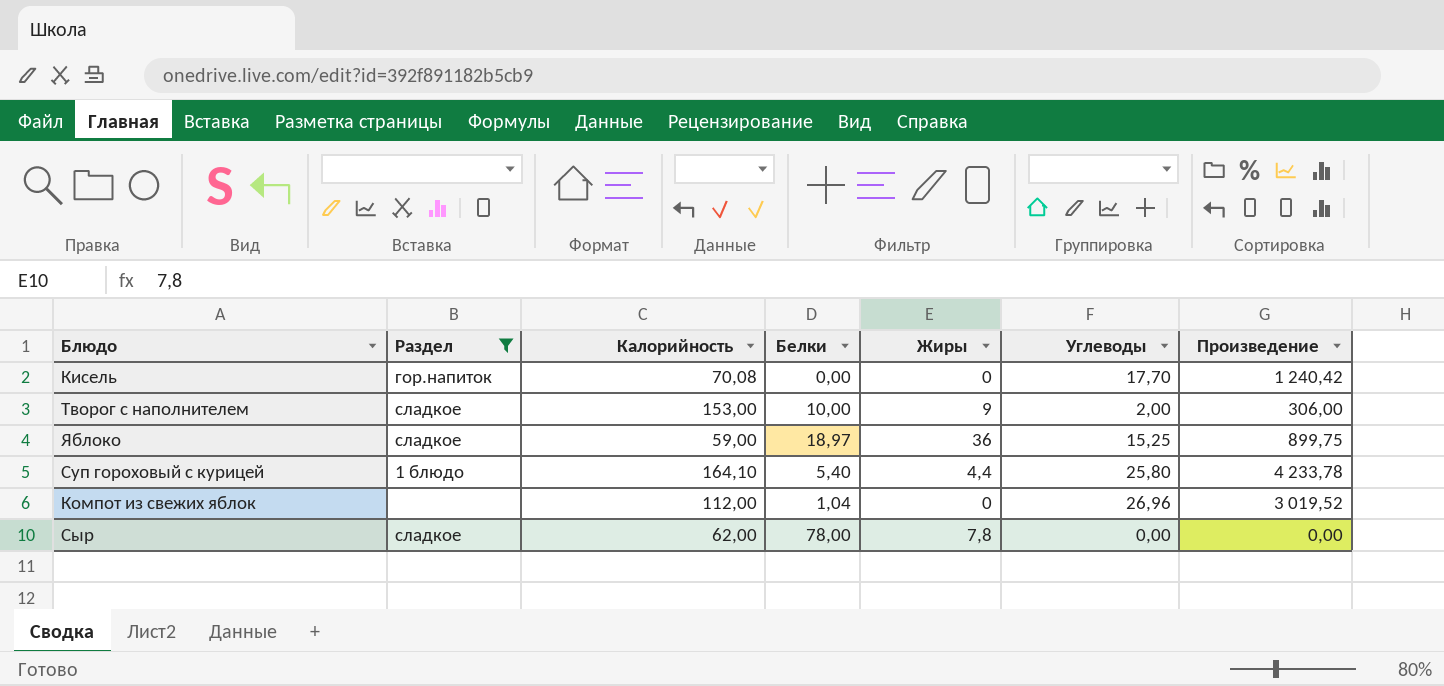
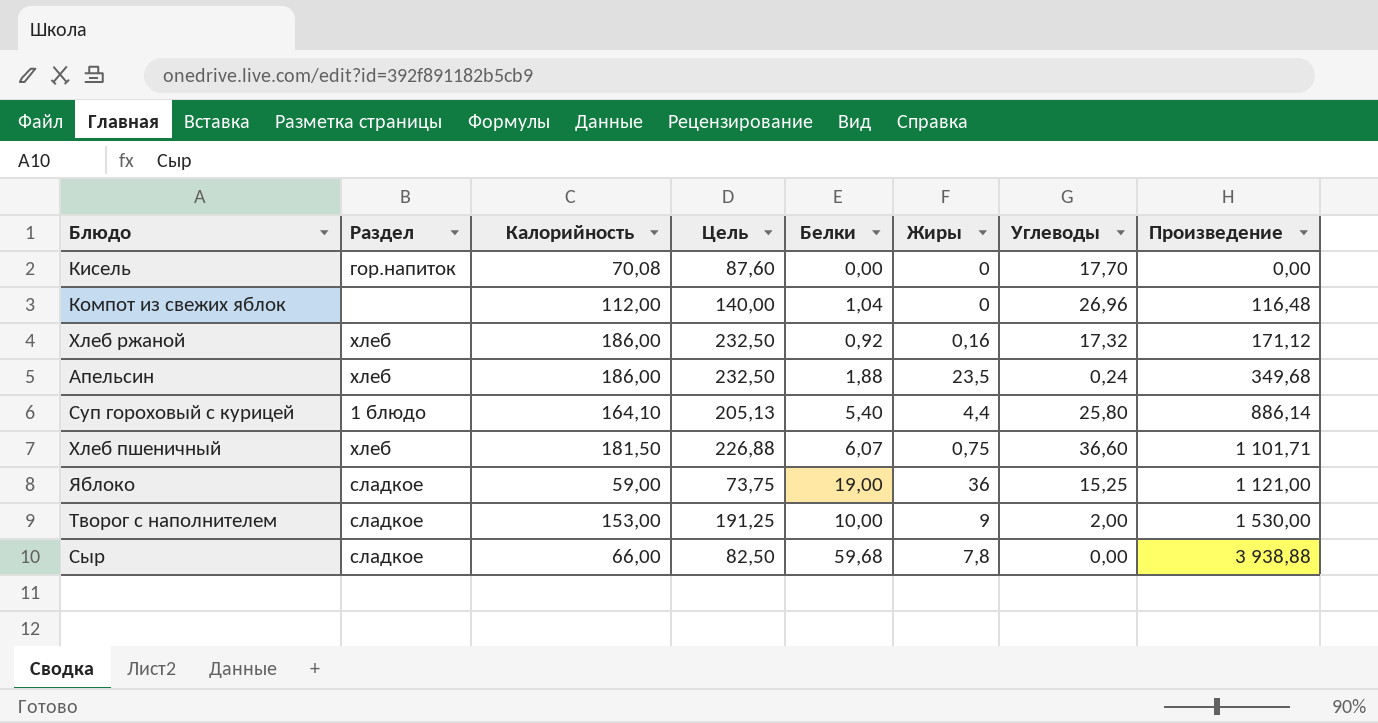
filter: Раздел != хлеб -> none
row order: none -> Произведение ascending
column Цель | formula: none -> [Калорийность] * 1,25
column Произведение | formula: [Калорийность] * [Углеводы] -> [Калорийность] * [Белки]
Яблоко | Белки: 18,97 -> 19,00
Сыр | Калорийность: 62,00 -> 66,00
Сыр | Белки: 78,00 -> 59,68

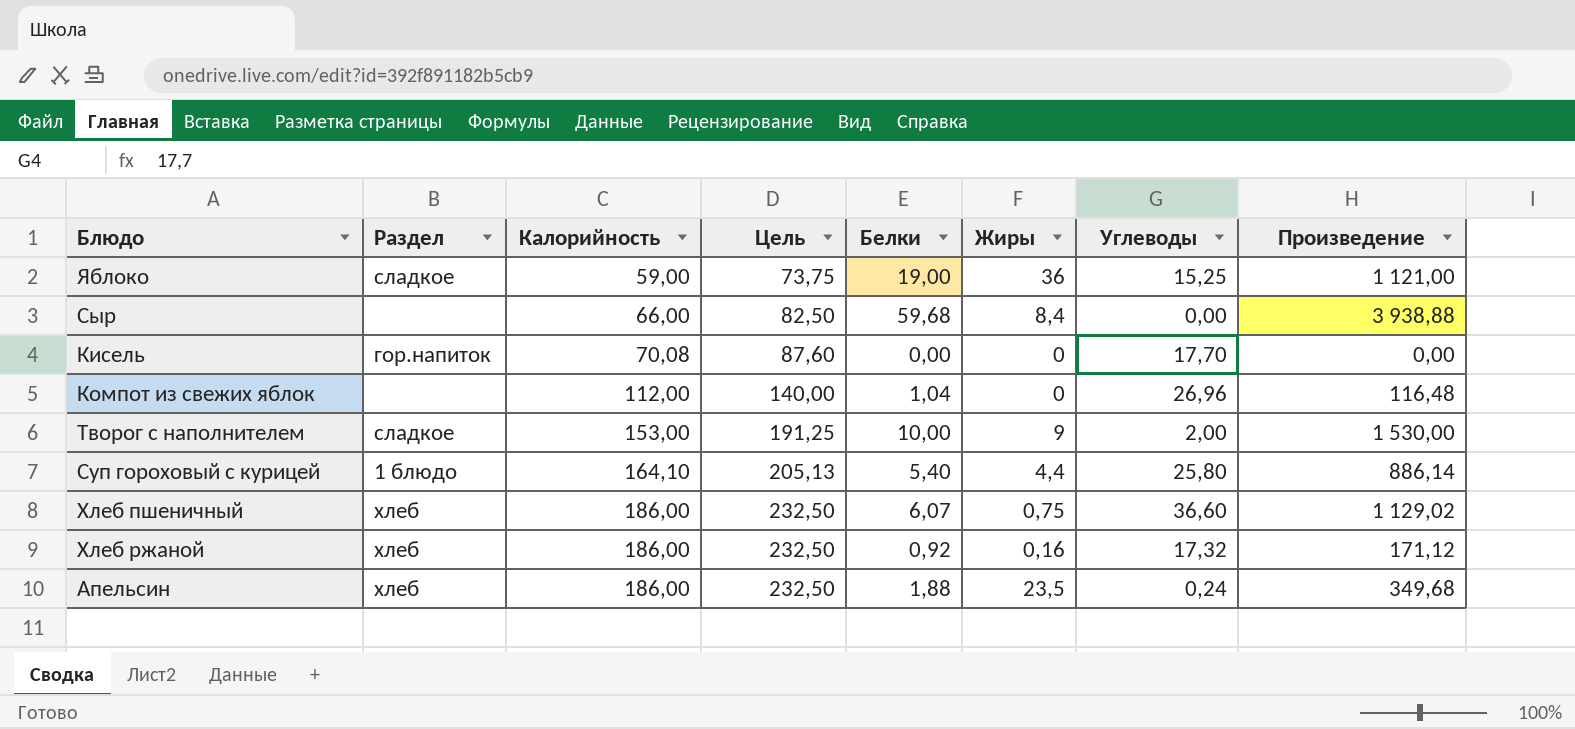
row order: Произведение ascending -> Калорийность ascending
Сыр | Раздел: сладкое -> none
Сыр | Жиры: 7,8 -> 8,4
Хлеб пшеничный | Калорийность: 181,50 -> 186,00
Хлеб пшеничный | Цель: 226,88 -> 232,50
Хлеб пшеничный | Произведение: 1 101,71 -> 1 129,02

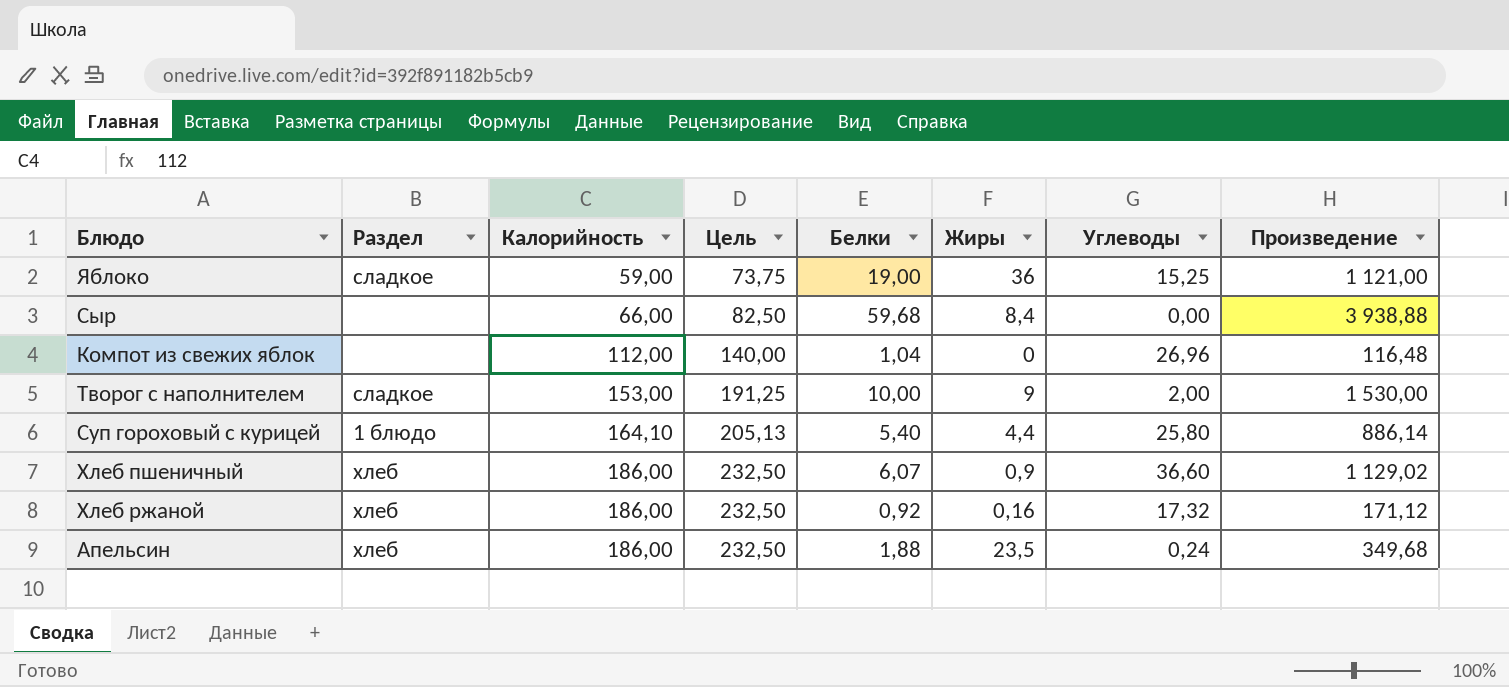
row Кисель: гор.напиток | 70,08 | 87,60 | 0,00 | 0 | 17,70 | 0,00 -> none
Хлеб пшеничный | Жиры: 0,75 -> 0,9

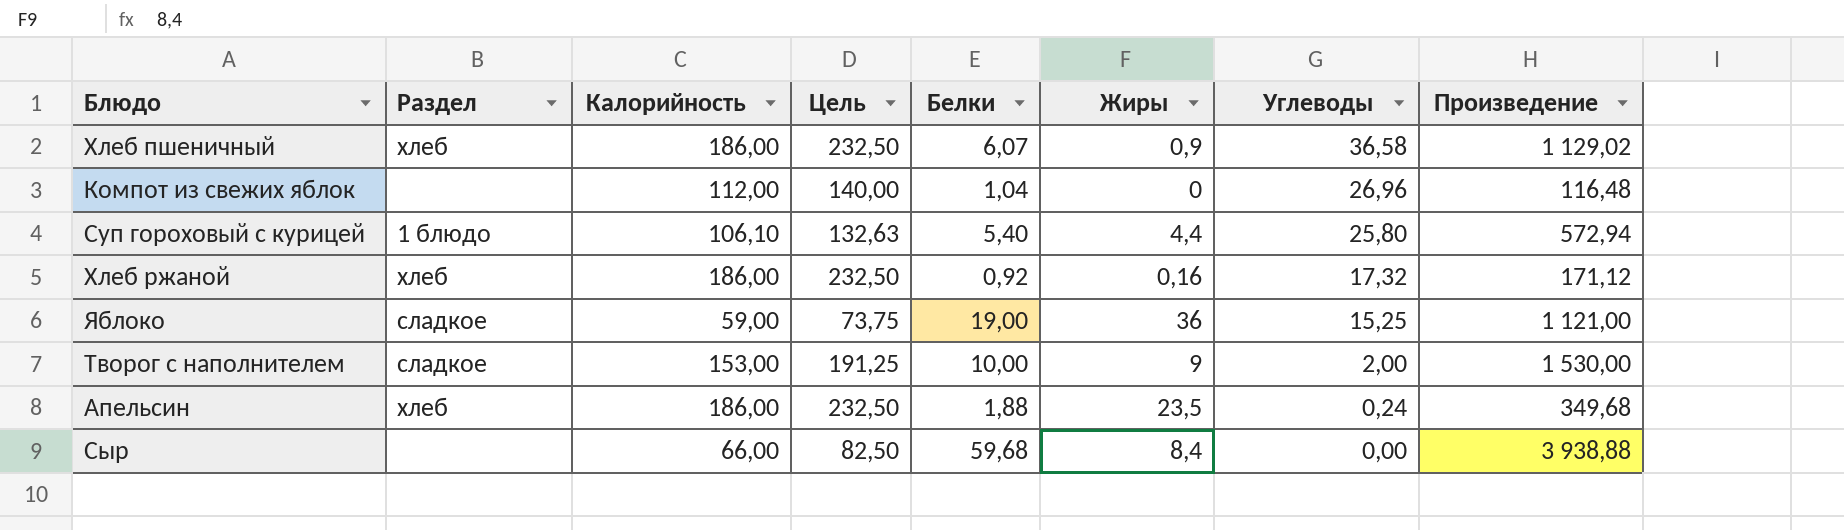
row order: Калорийность ascending -> Углеводы descending
Хлеб пшеничный | Углеводы: 36,60 -> 36,58
Суп гороховый с курицей | Калорийность: 164,10 -> 106,10
Суп гороховый с курицей | Цель: 205,13 -> 132,63
Суп гороховый с курицей | Произведение: 886,14 -> 572,94

